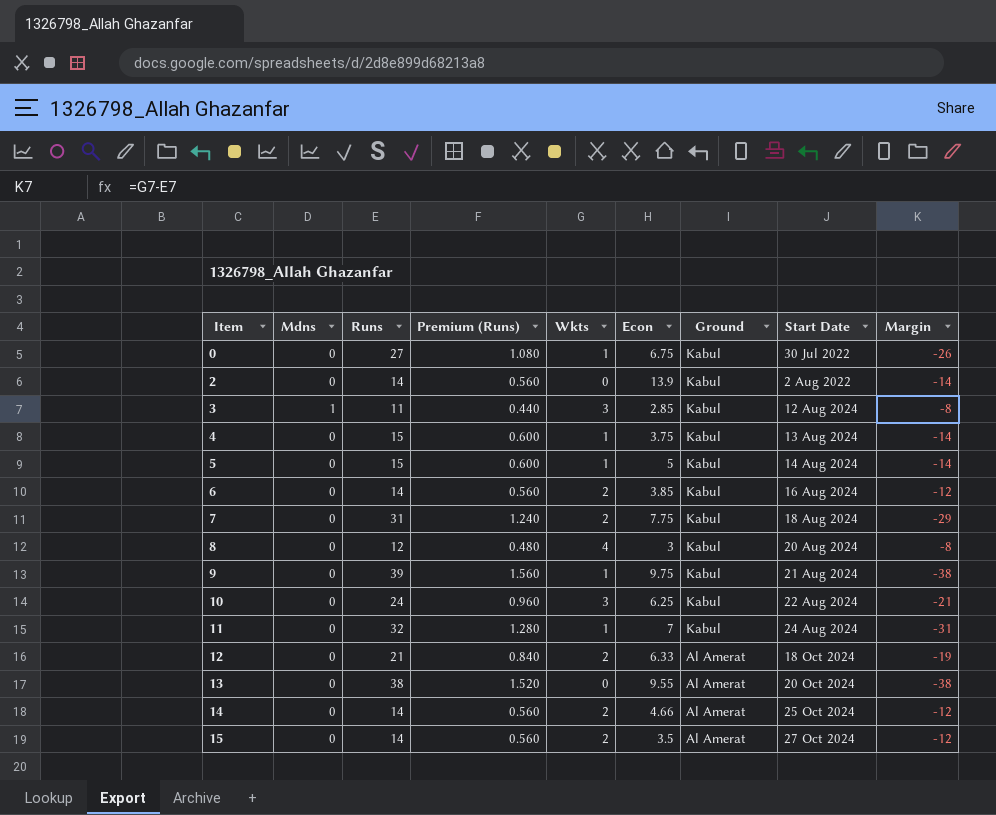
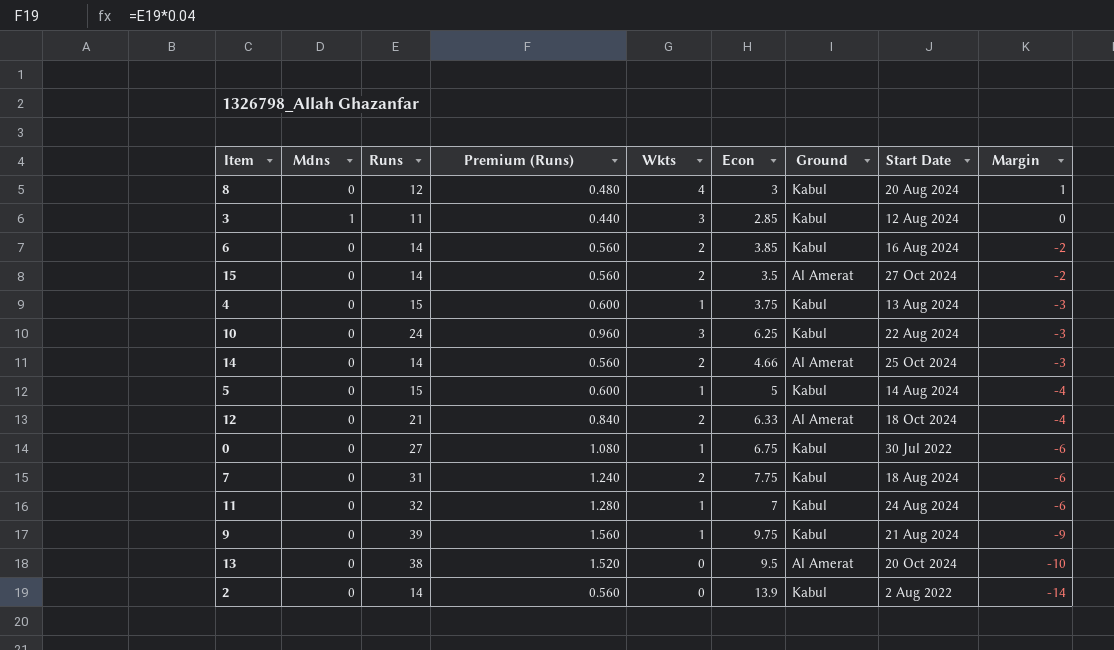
row order: Item ascending -> Margin descending
column Margin | formula: [Wkts] - [Runs] -> [Wkts] - [Econ]
13 | Econ: 9.55 -> 9.5

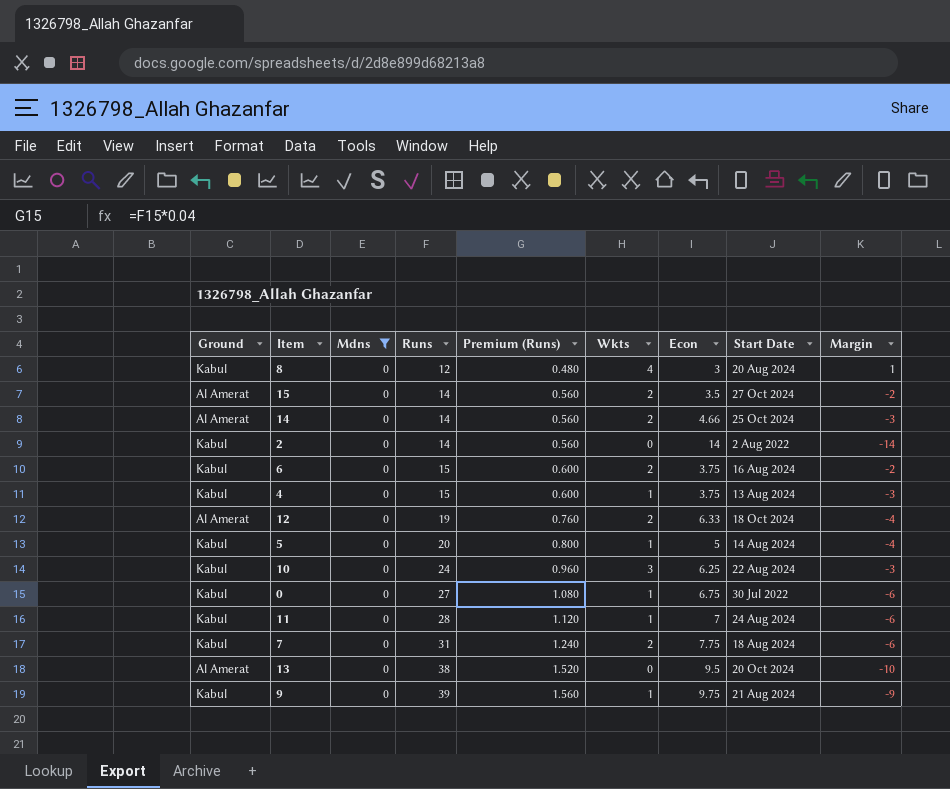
filter: none -> Mdns = 0
row order: Margin descending -> Runs ascending
column Ground | position: 7 -> 1
2 | Econ: 13.9 -> 14
6 | Runs: 14 -> 15
6 | Premium (Runs): 0.560 -> 0.600
6 | Econ: 3.85 -> 3.75
12 | Runs: 21 -> 19
12 | Premium (Runs): 0.840 -> 0.760
5 | Runs: 15 -> 20
5 | Premium (Runs): 0.600 -> 0.800
11 | Runs: 32 -> 28
11 | Premium (Runs): 1.280 -> 1.120

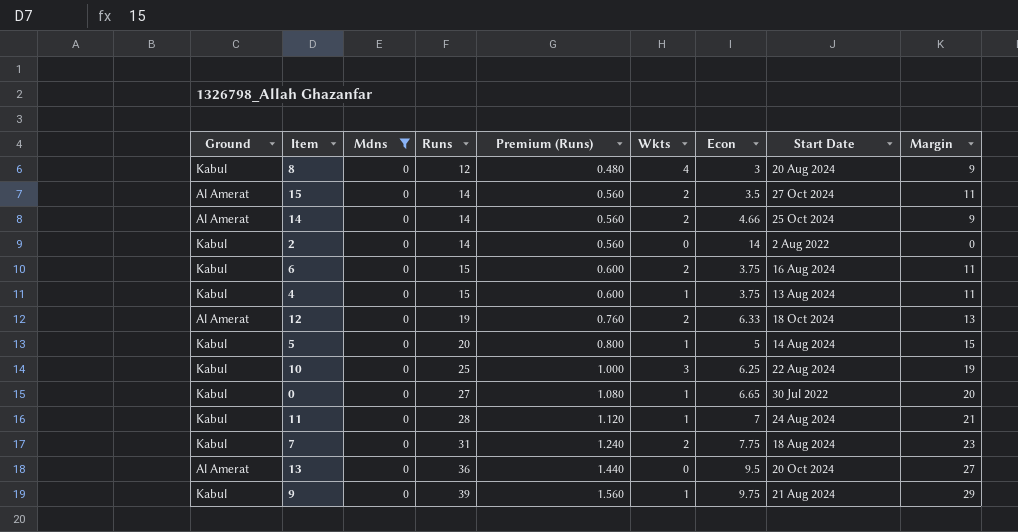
column Margin | formula: [Wkts] - [Econ] -> [Runs] - [Econ]
10 | Runs: 24 -> 25
10 | Premium (Runs): 0.960 -> 1.000
0 | Econ: 6.75 -> 6.65
13 | Runs: 38 -> 36
13 | Premium (Runs): 1.520 -> 1.440

